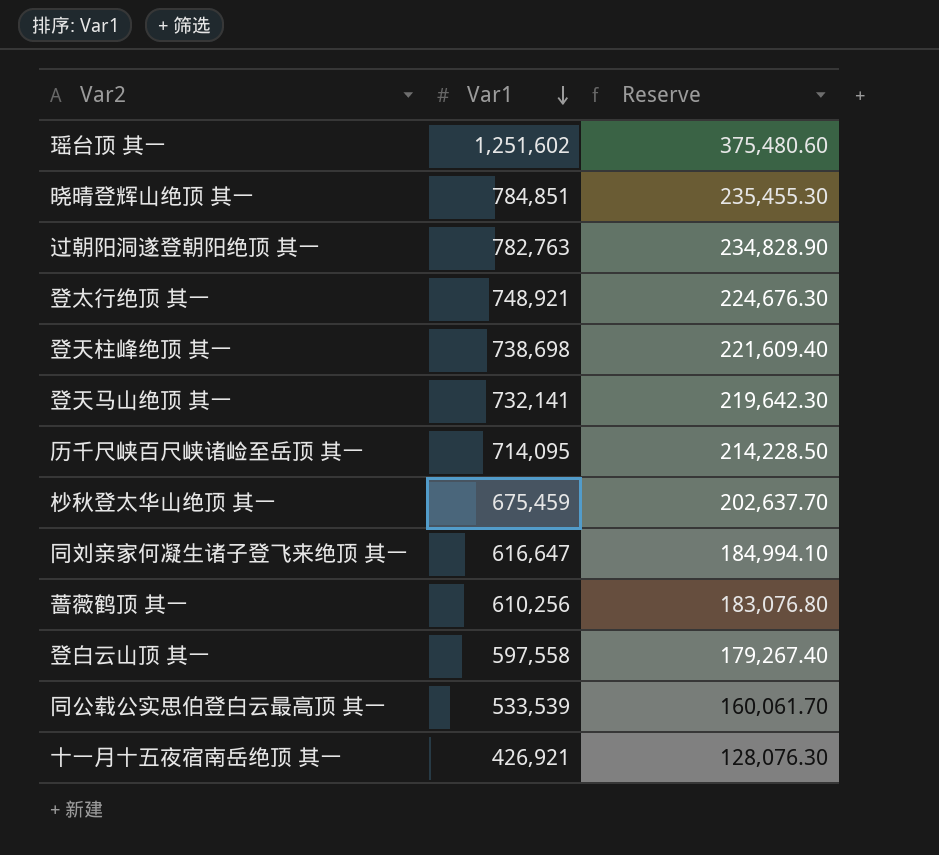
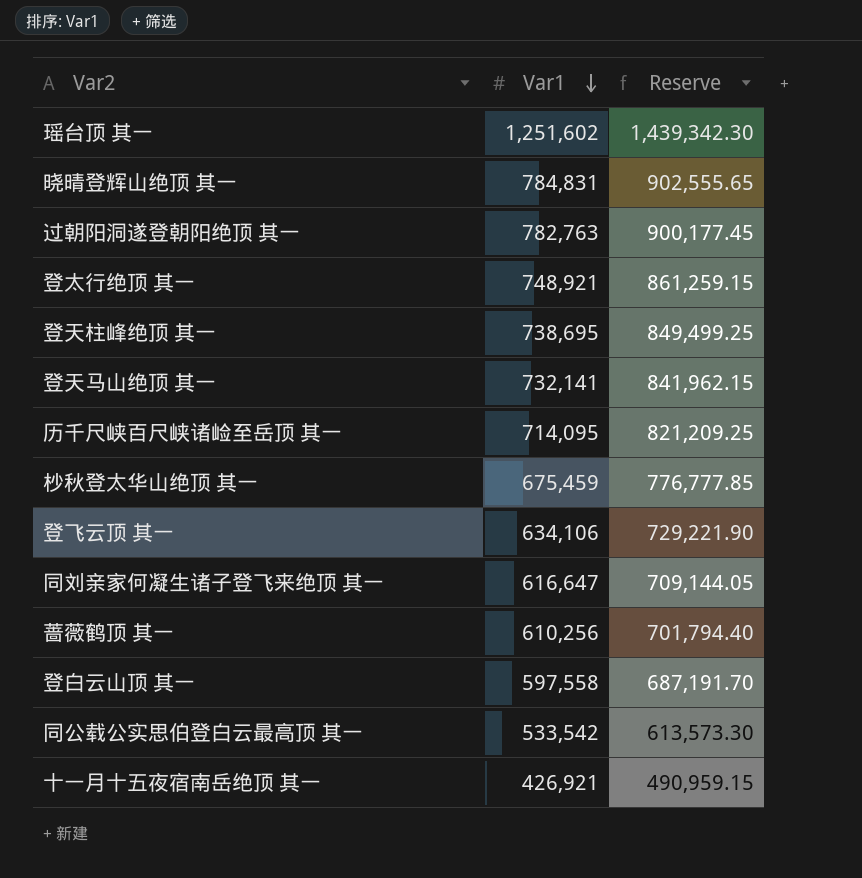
column Reserve | formula: [Var1] * 0.3 -> [Var1] * 1.15
晓晴登辉山绝顶 其一 | Var1: 784,851 -> 784,831
登天柱峰绝顶 其一 | Var1: 738,698 -> 738,695
row 登飞云顶 其一: none -> 634,106 | 729,221.90
同公载公实思伯登白云最高顶 其一 | Var1: 533,539 -> 533,542

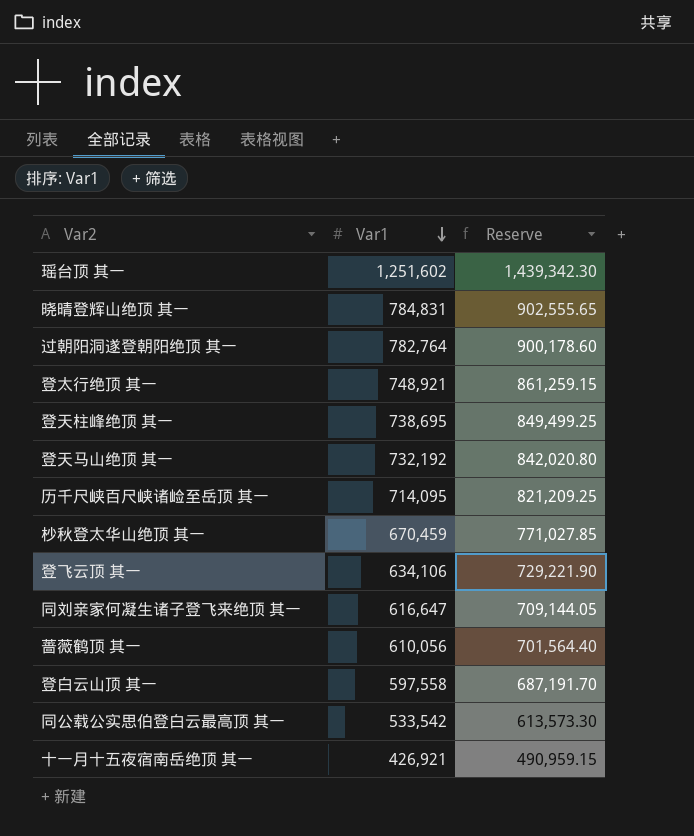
过朝阳洞遂登朝阳绝顶 其一 | Var1: 782,763 -> 782,764
过朝阳洞遂登朝阳绝顶 其一 | Reserve: 900,177.45 -> 900,178.60
登天马山绝顶 其一 | Var1: 732,141 -> 732,192
登天马山绝顶 其一 | Reserve: 841,962.15 -> 842,020.80
杪秋登太华山绝顶 其一 | Var1: 675,459 -> 670,459
杪秋登太华山绝顶 其一 | Reserve: 776,777.85 -> 771,027.85
蔷薇鹤顶 其一 | Var1: 610,256 -> 610,056
蔷薇鹤顶 其一 | Reserve: 701,794.40 -> 701,564.40

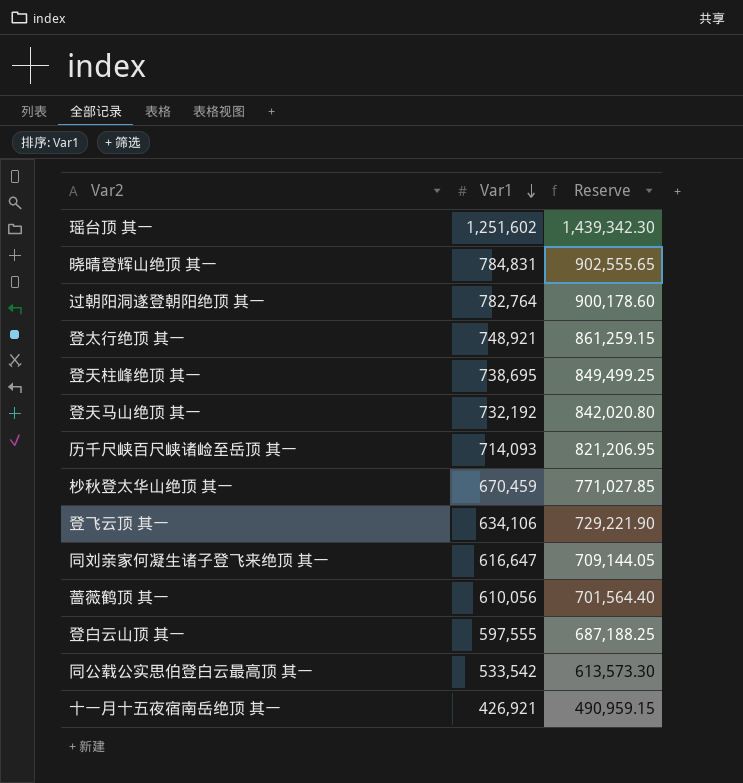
历千尺峡百尺峡诸崄至岳顶 其一 | Var1: 714,095 -> 714,093
历千尺峡百尺峡诸崄至岳顶 其一 | Reserve: 821,209.25 -> 821,206.95
登白云山顶 其一 | Var1: 597,558 -> 597,555
登白云山顶 其一 | Reserve: 687,191.70 -> 687,188.25

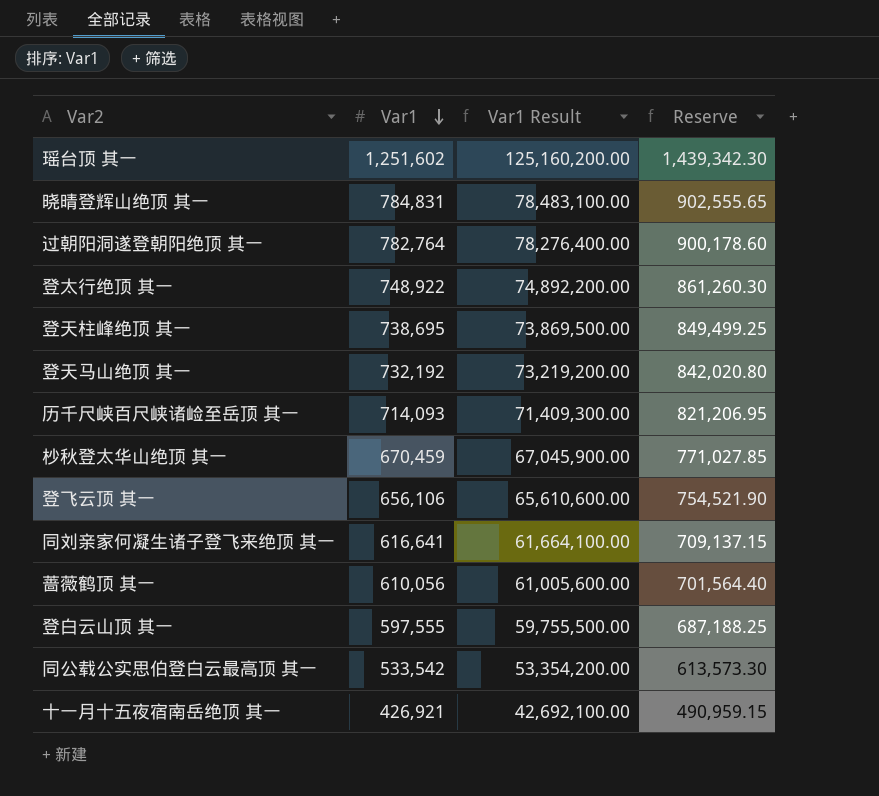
column Var1 Result | formula: none -> [Var1] * 100
登太行绝顶 其一 | Var1: 748,921 -> 748,922
登太行绝顶 其一 | Reserve: 861,259.15 -> 861,260.30
登飞云顶 其一 | Var1: 634,106 -> 656,106
登飞云顶 其一 | Reserve: 729,221.90 -> 754,521.90
同刘亲家何凝生诸子登飞来绝顶 其一 | Var1: 616,647 -> 616,641
同刘亲家何凝生诸子登飞来绝顶 其一 | Reserve: 709,144.05 -> 709,137.15

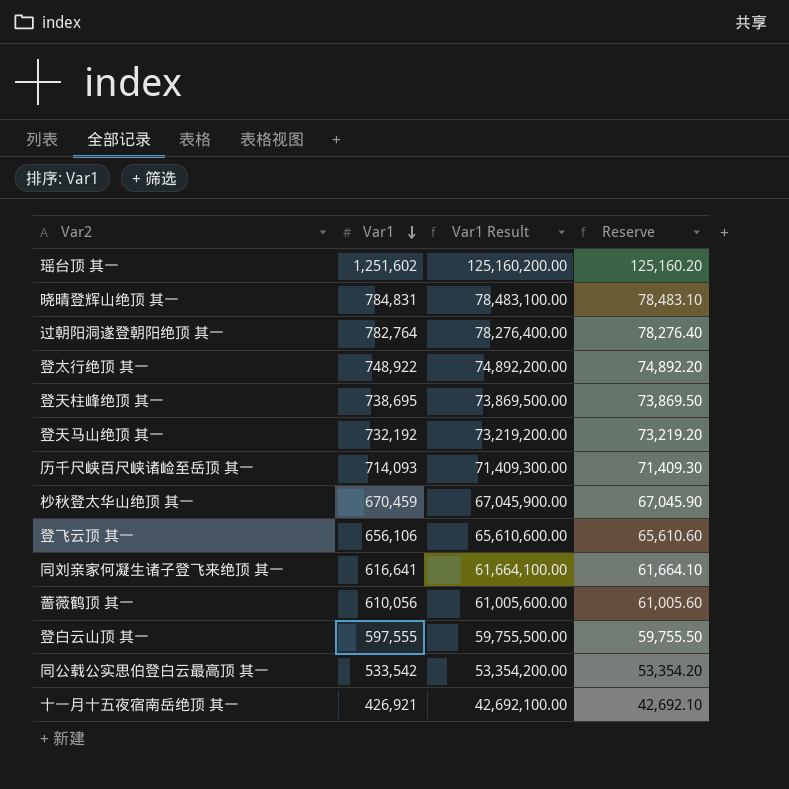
column Reserve | formula: [Var1] * 1.15 -> [Var1] * 0.1

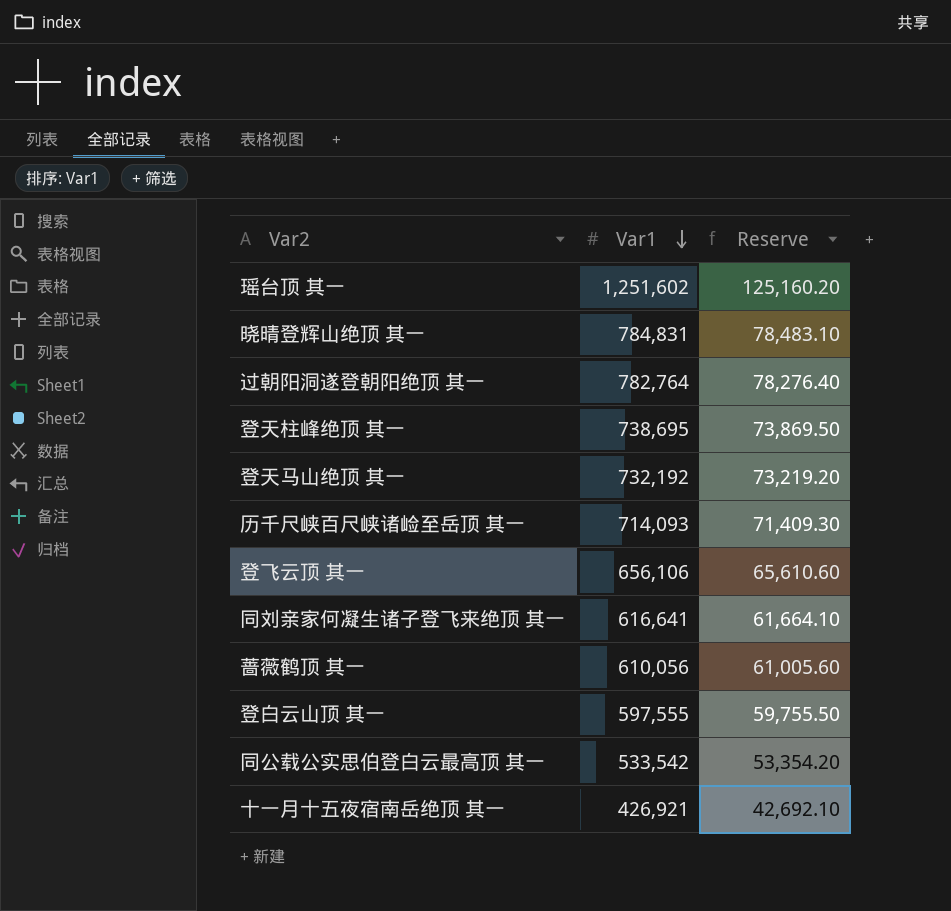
column Var1 Result | formula: [Var1] * 100 -> none
row 登太行绝顶 其一: 748,922 | 74,892,200.00 | 74,892.20 -> none
row 杪秋登太华山绝顶 其一: 670,459 | 67,045,900.00 | 67,045.90 -> none

